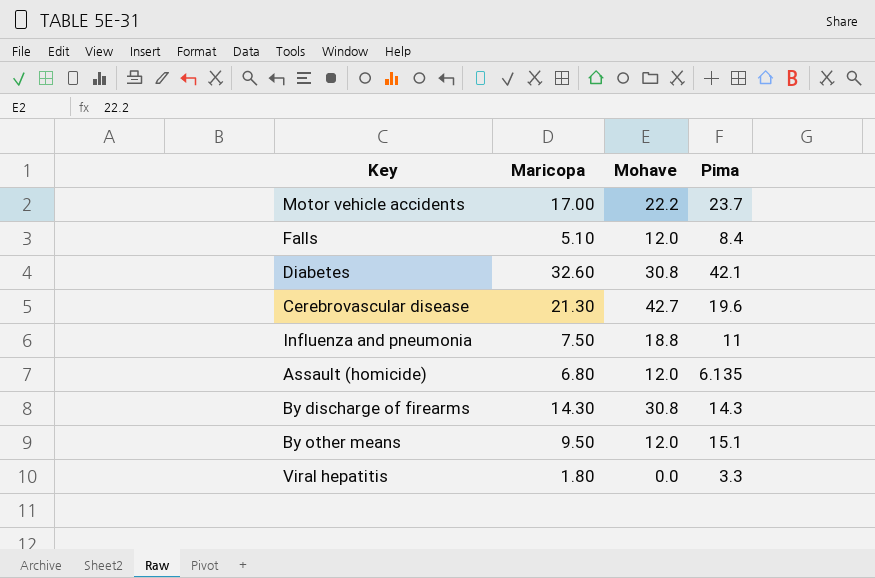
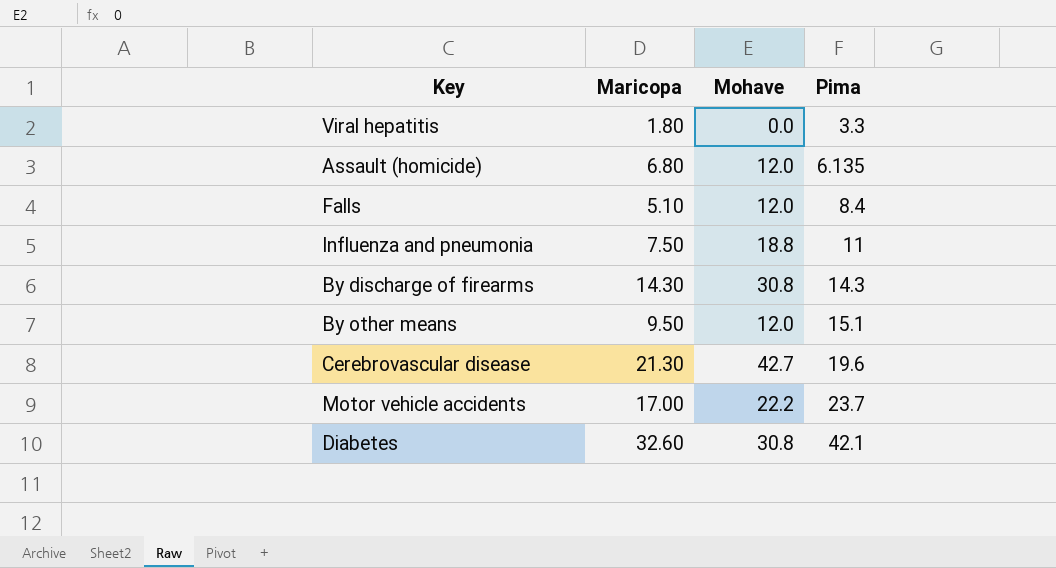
row order: none -> Pima ascending

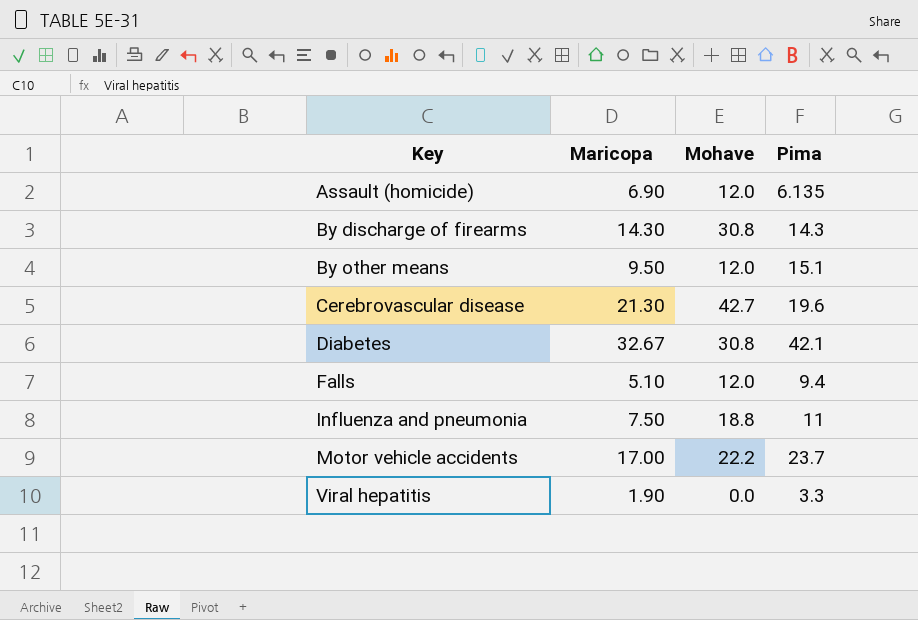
row order: Pima ascending -> Key ascending
Assault (homicide) | Maricopa: 6.80 -> 6.90
Diabetes | Maricopa: 32.60 -> 32.67
Falls | Pima: 8.4 -> 9.4
Viral hepatitis | Maricopa: 1.80 -> 1.90

